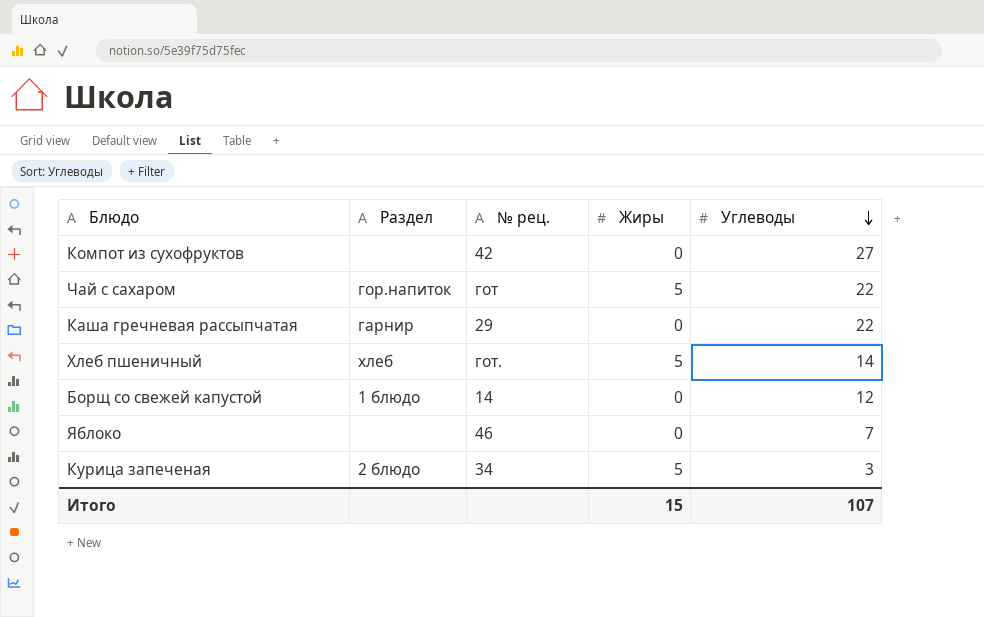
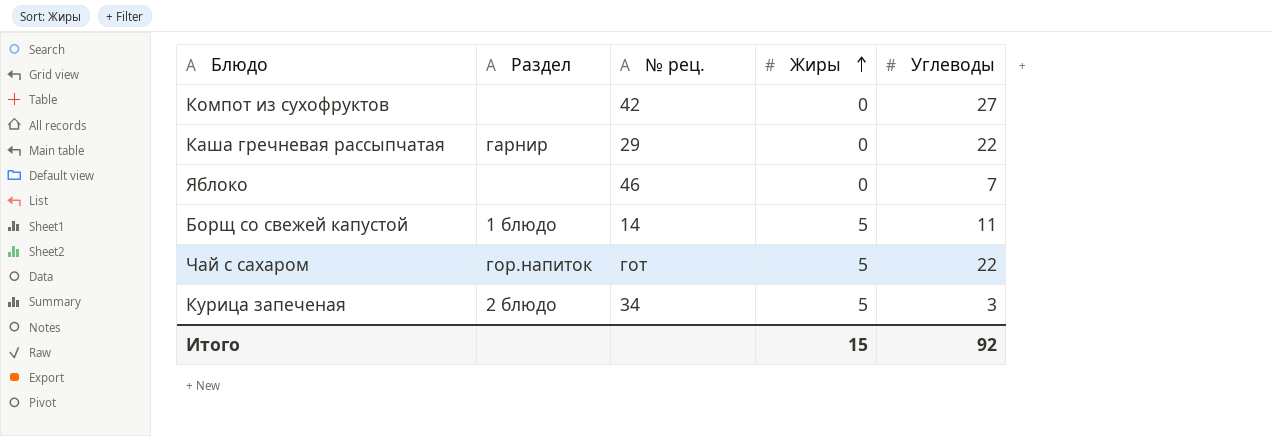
row order: Углеводы descending -> Жиры ascending
row Хлеб пшеничный: хлеб | гот. | 5 | 14 -> none
Борщ со свежей капустой | Жиры: 0 -> 5
Борщ со свежей капустой | Углеводы: 12 -> 11
Итого | Углеводы: 107 -> 92

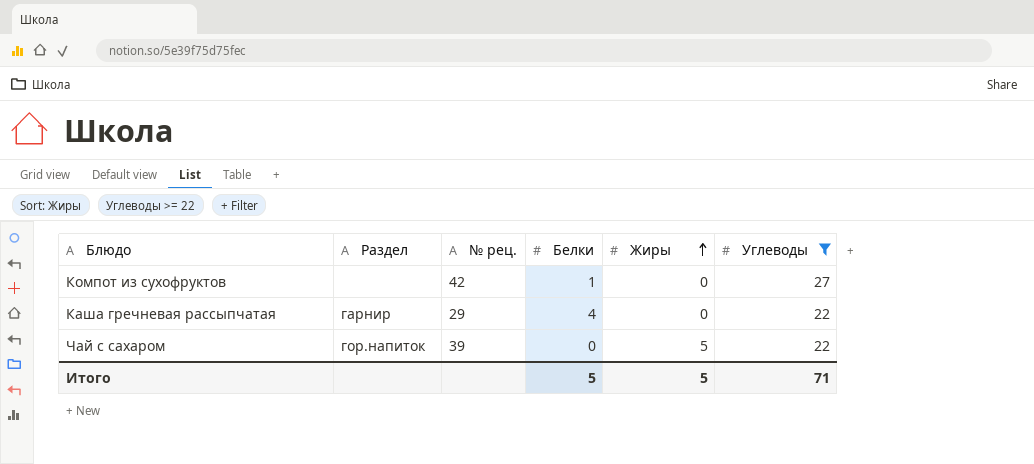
filter: none -> Углеводы >= 22
column Белки | position: none -> 4
Чай с сахаром | № рец.: гот -> 39
Итого | Жиры: 15 -> 5
Итого | Углеводы: 92 -> 71

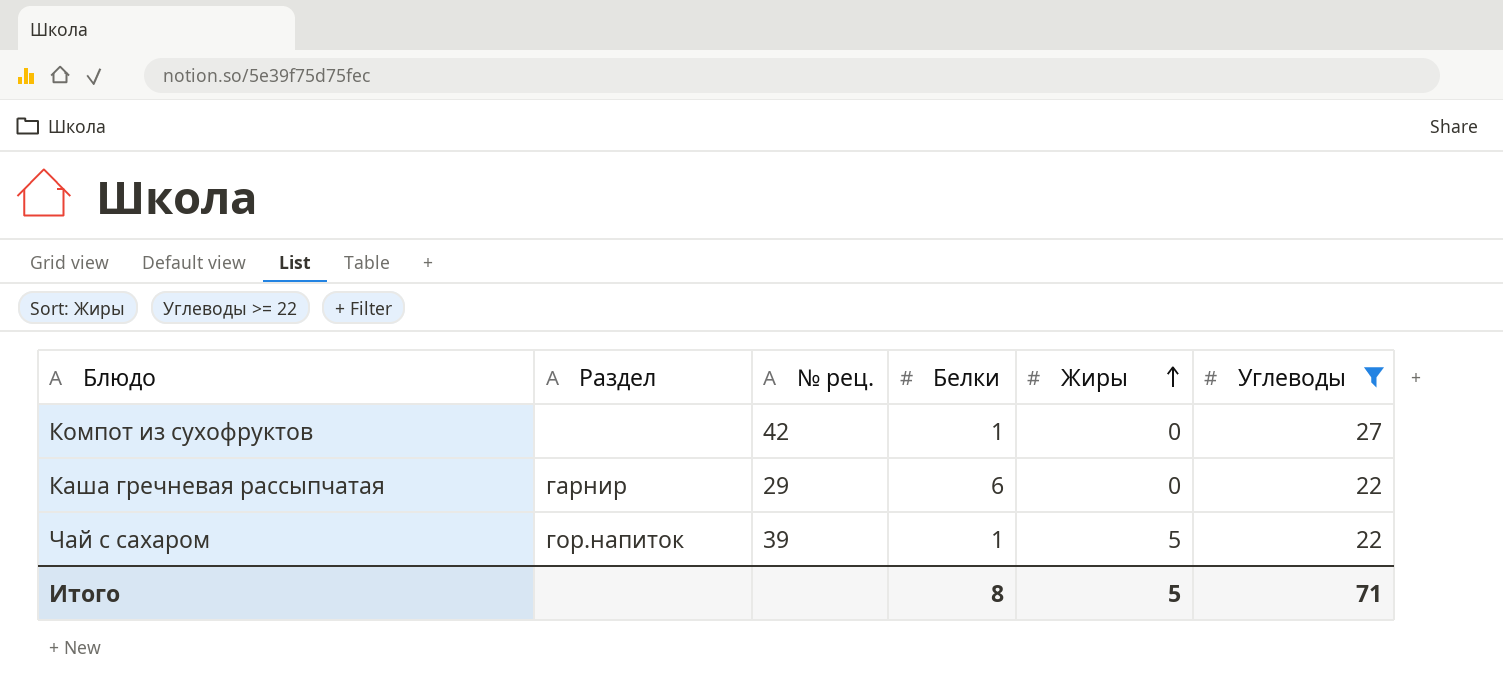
Каша гречневая рассыпчатая | Белки: 4 -> 6
Чай с сахаром | Белки: 0 -> 1
Итого | Белки: 5 -> 8

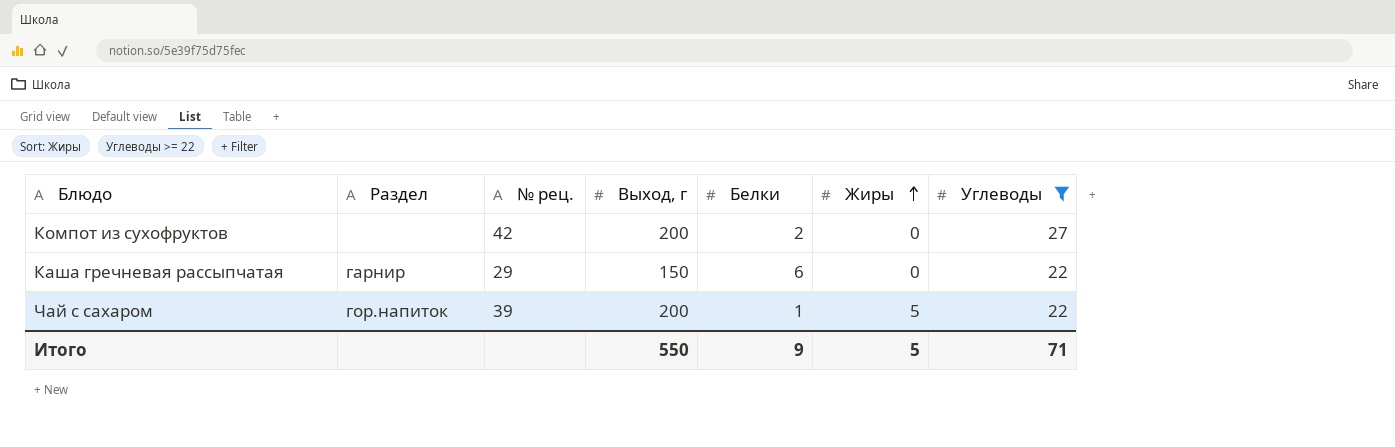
column Выход, г | position: none -> 4
Компот из сухофруктов | Белки: 1 -> 2
Итого | Белки: 8 -> 9

